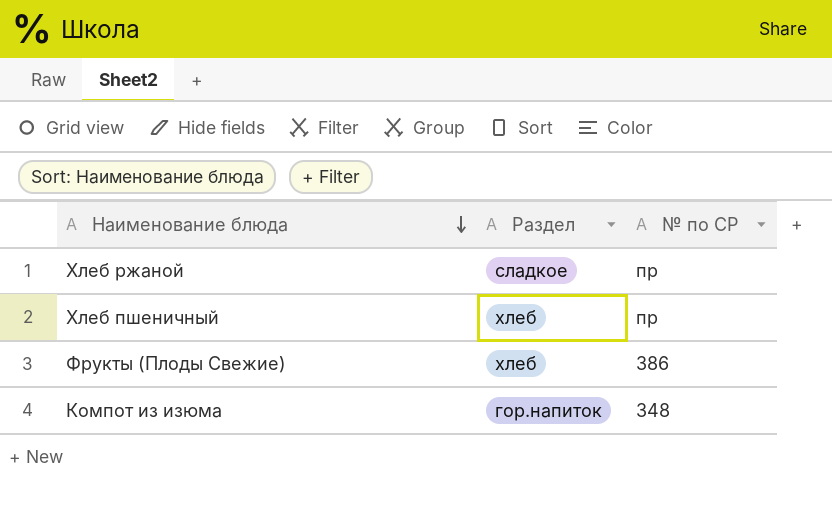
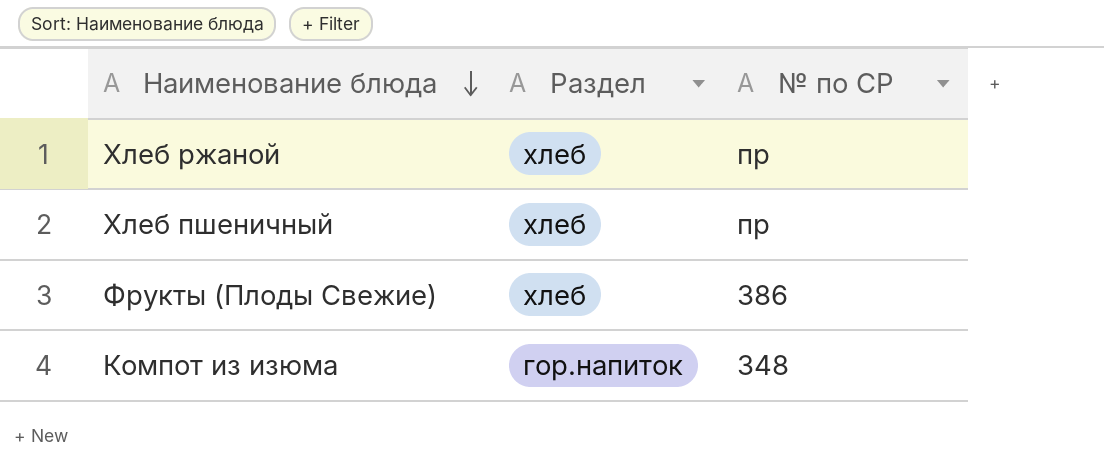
Хлеб ржаной | Раздел: сладкое -> хлеб

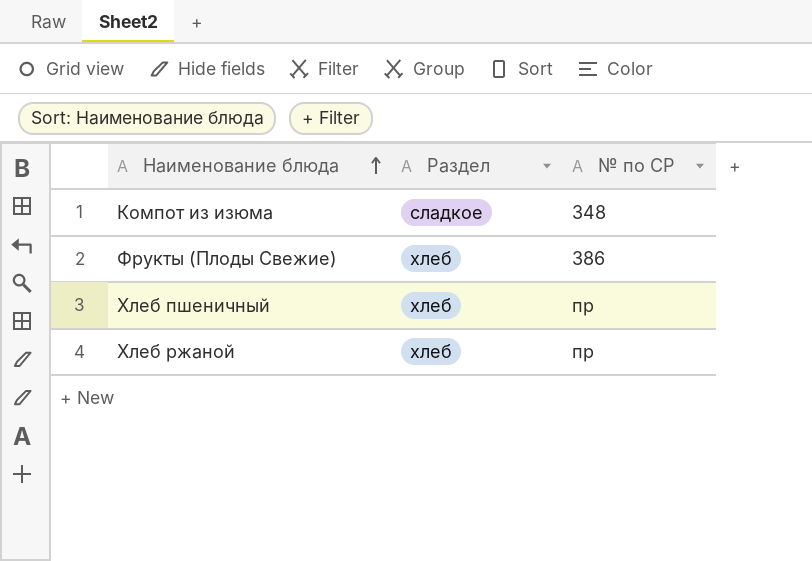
row order: Наименование блюда descending -> Наименование блюда ascending
Компот из изюма | Раздел: гор.напиток -> сладкое

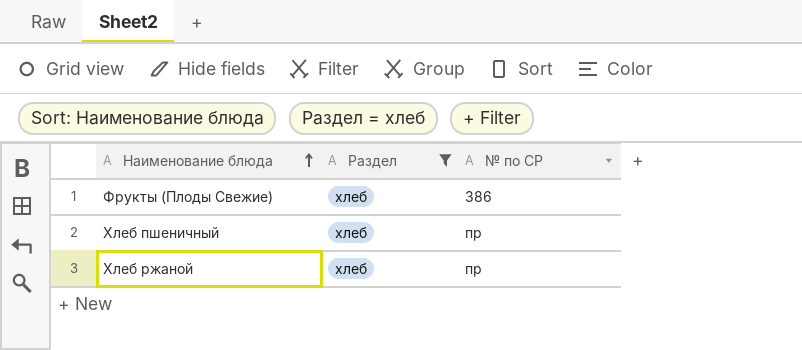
filter: none -> Раздел = хлеб

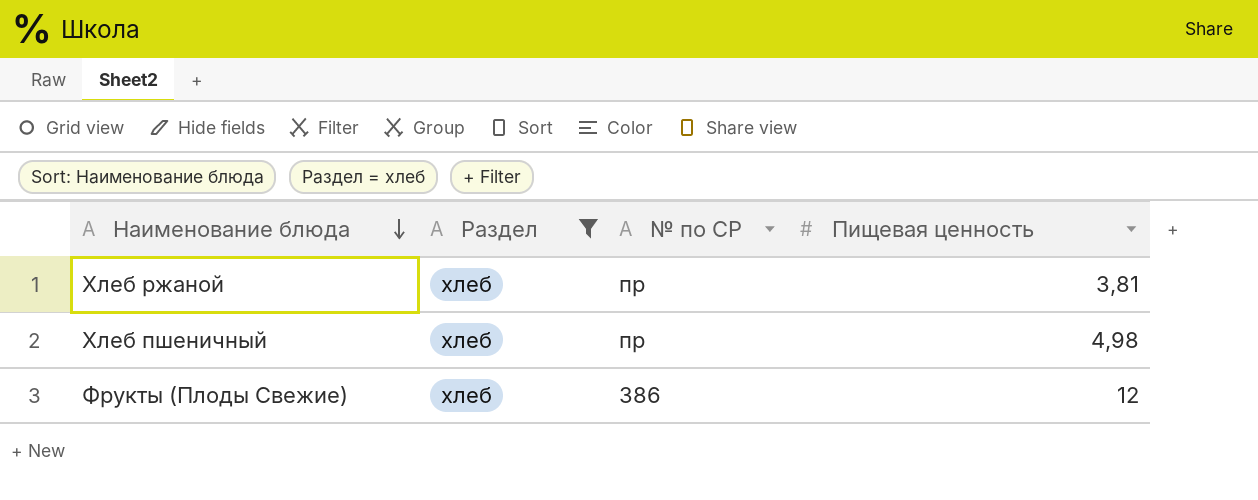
row order: Наименование блюда ascending -> Наименование блюда descending
column Пищевая ценность | position: none -> 4

